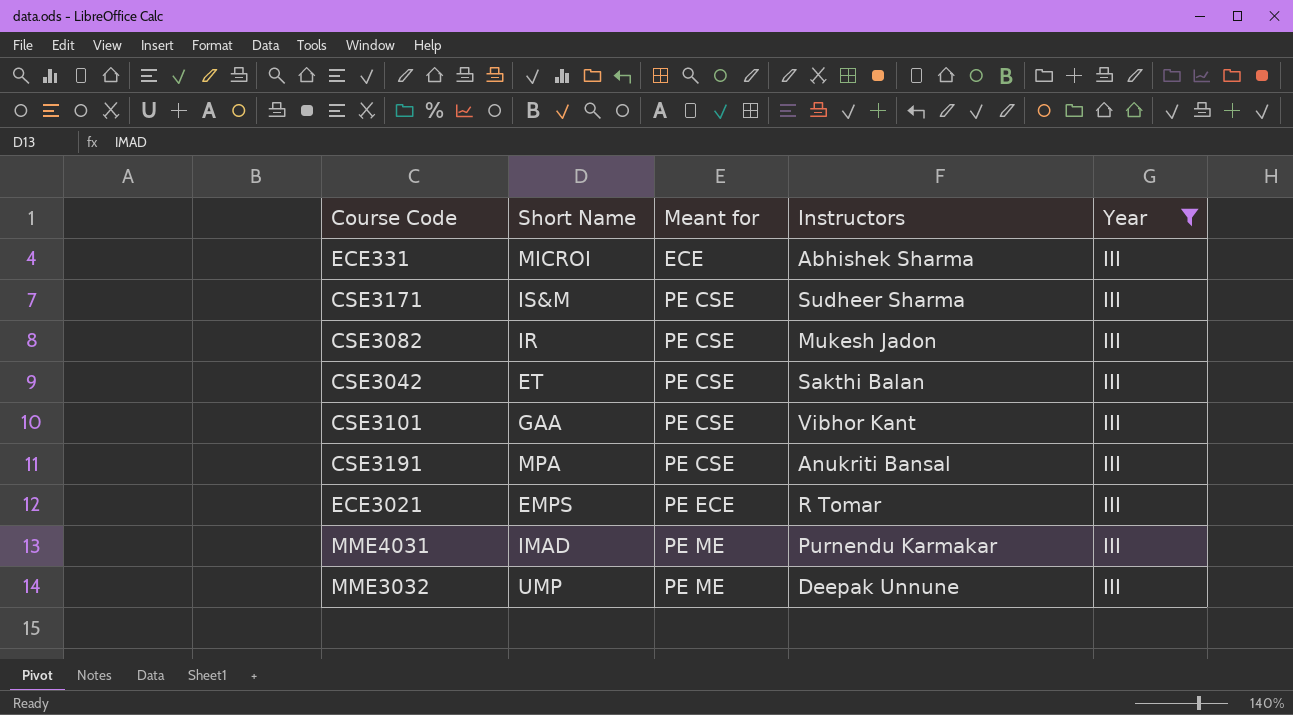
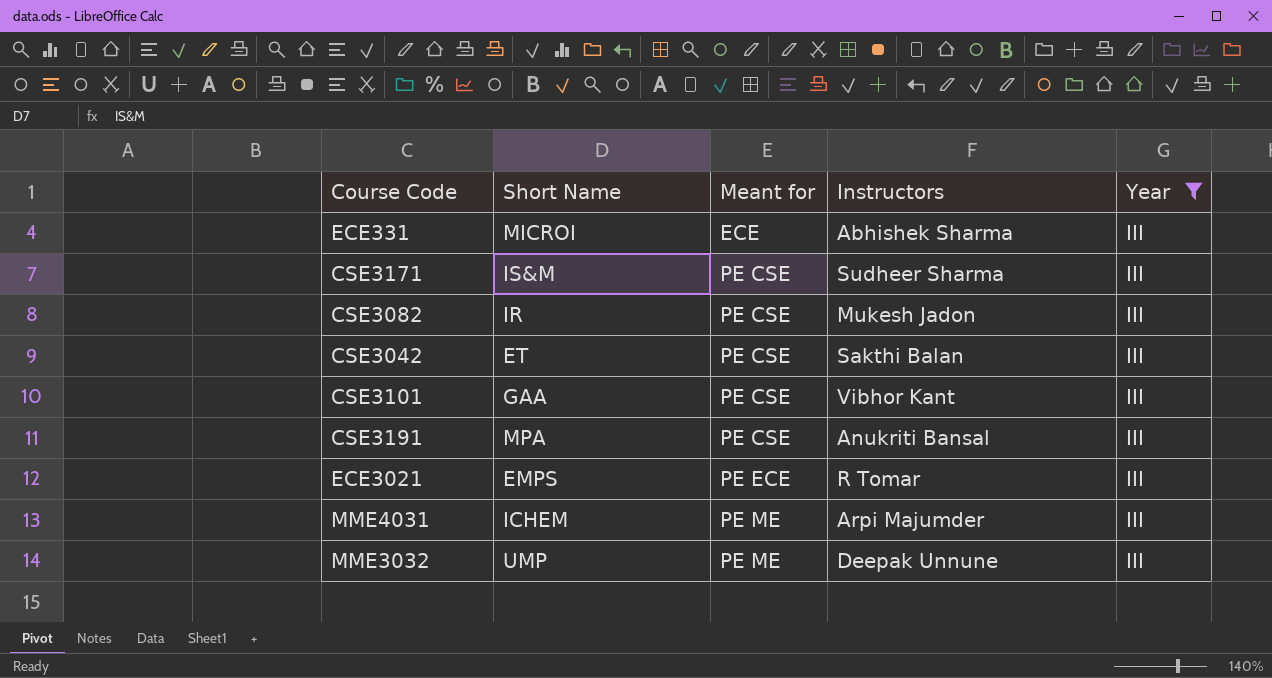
MME4031 | Short Name: IMAD -> ICHEM
MME4031 | Instructors: Purnendu Karmakar -> Arpi Majumder

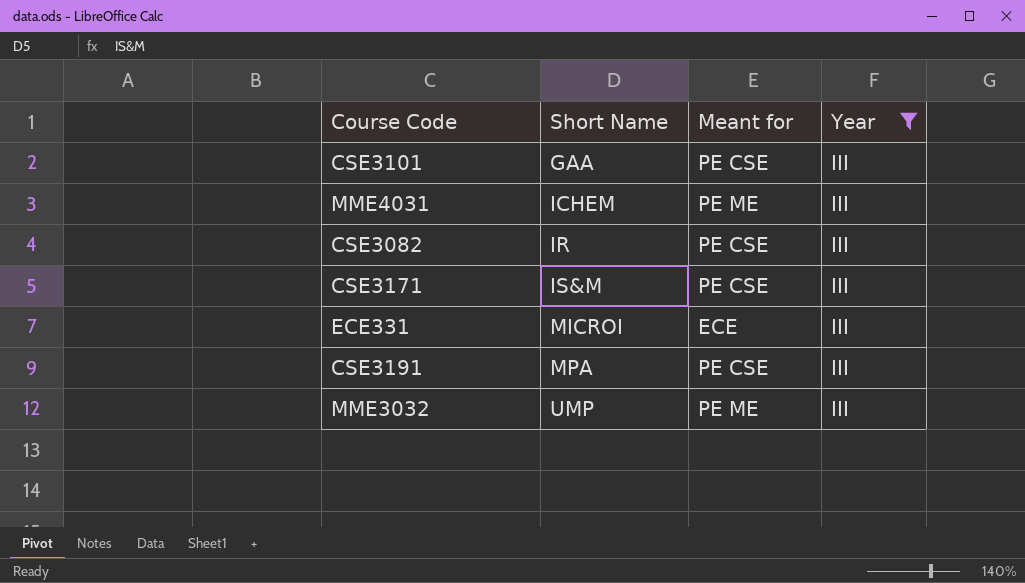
row order: Meant for ascending -> Short Name ascending
column Instructors | position: 4 -> none
row CSE3042: ET | PE CSE | Sakthi Balan | III -> none
row ECE3021: EMPS | PE ECE | R Tomar | III -> none

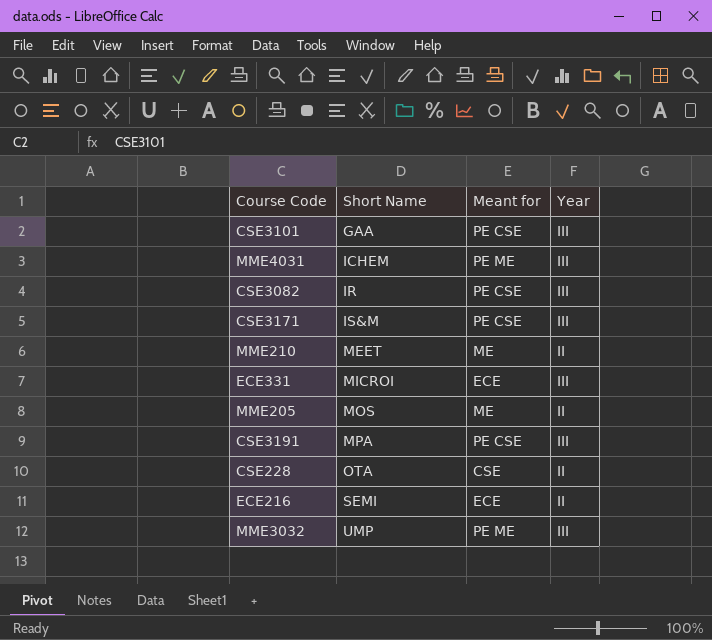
filter: Year = III -> none

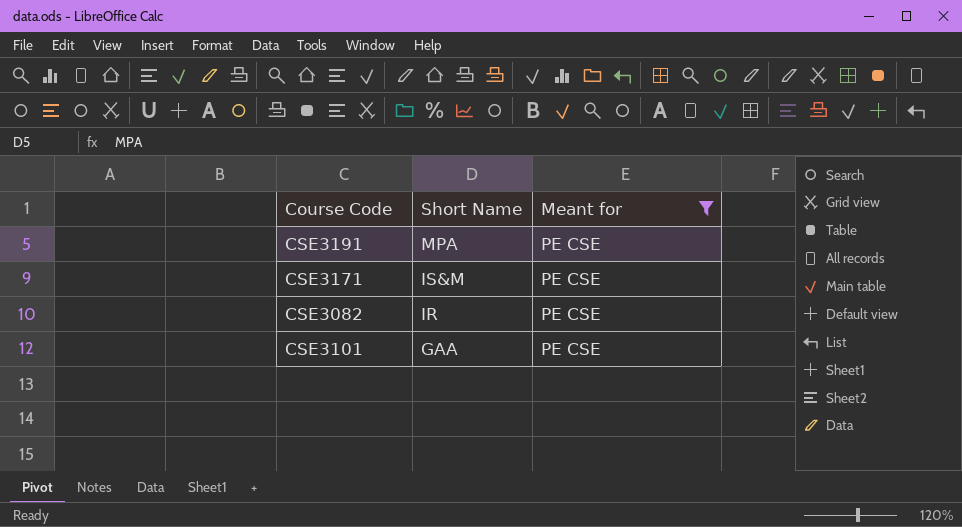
filter: none -> Meant for = PE CSE
row order: Short Name ascending -> Short Name descending
column Year | position: 4 -> none

